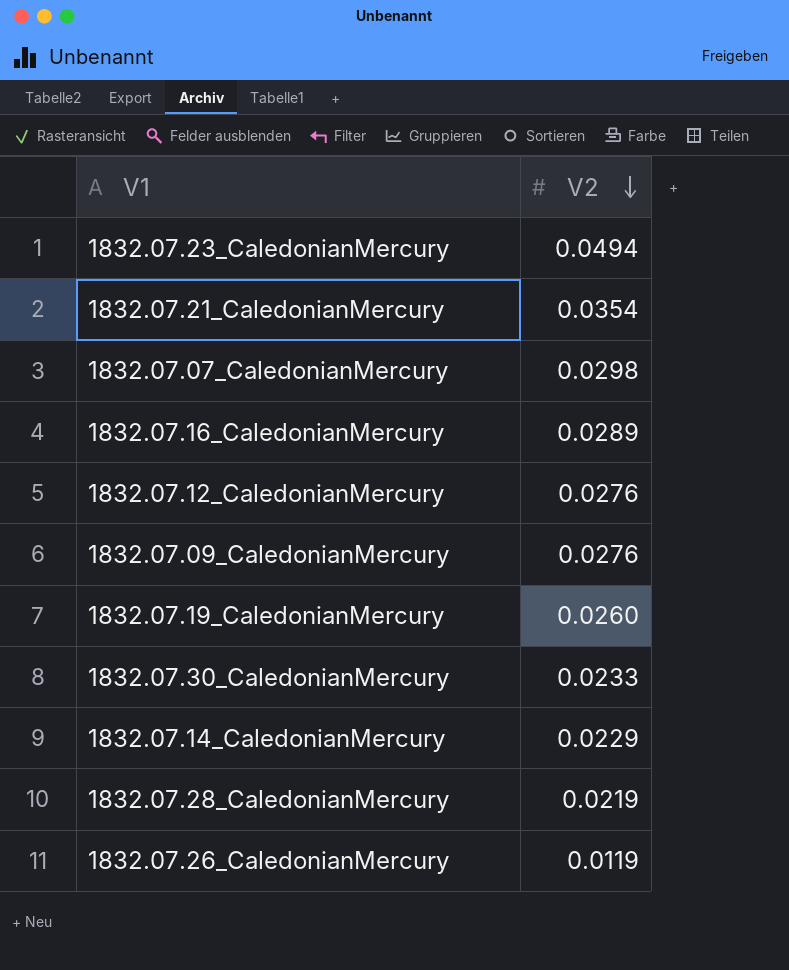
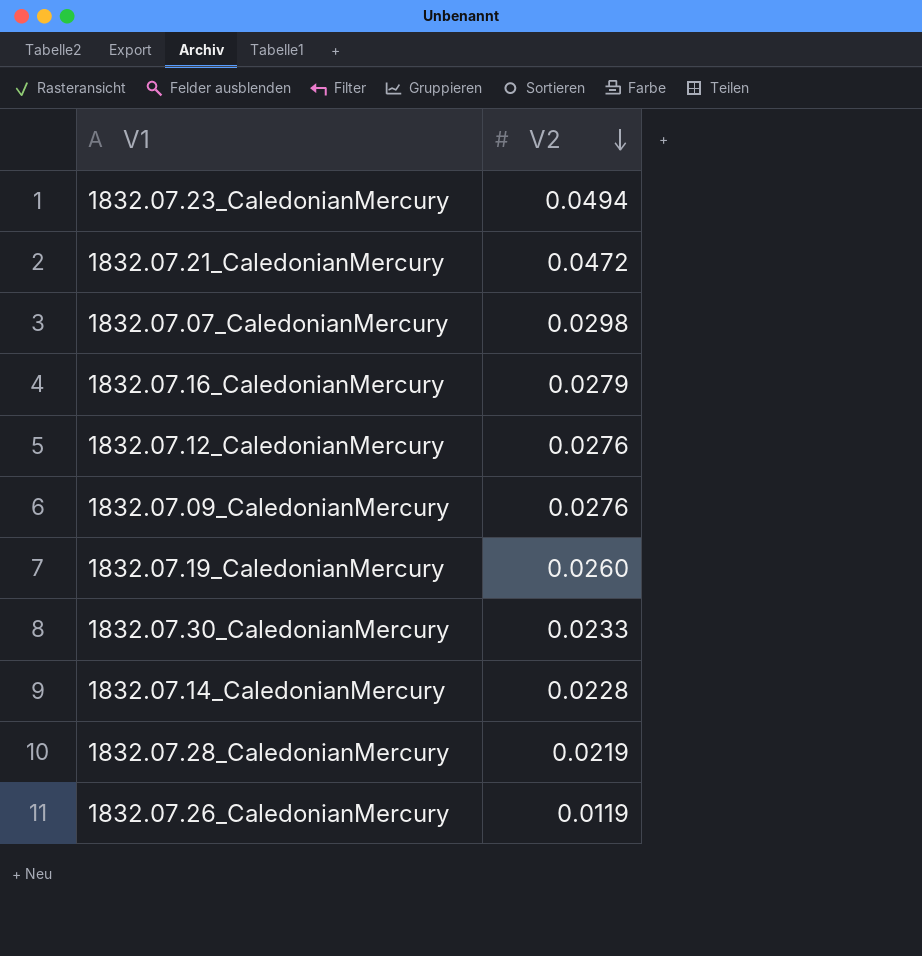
1832.07.21_CaledonianMercury | V2: 0.0354 -> 0.0472
1832.07.16_CaledonianMercury | V2: 0.0289 -> 0.0279
1832.07.14_CaledonianMercury | V2: 0.0229 -> 0.0228

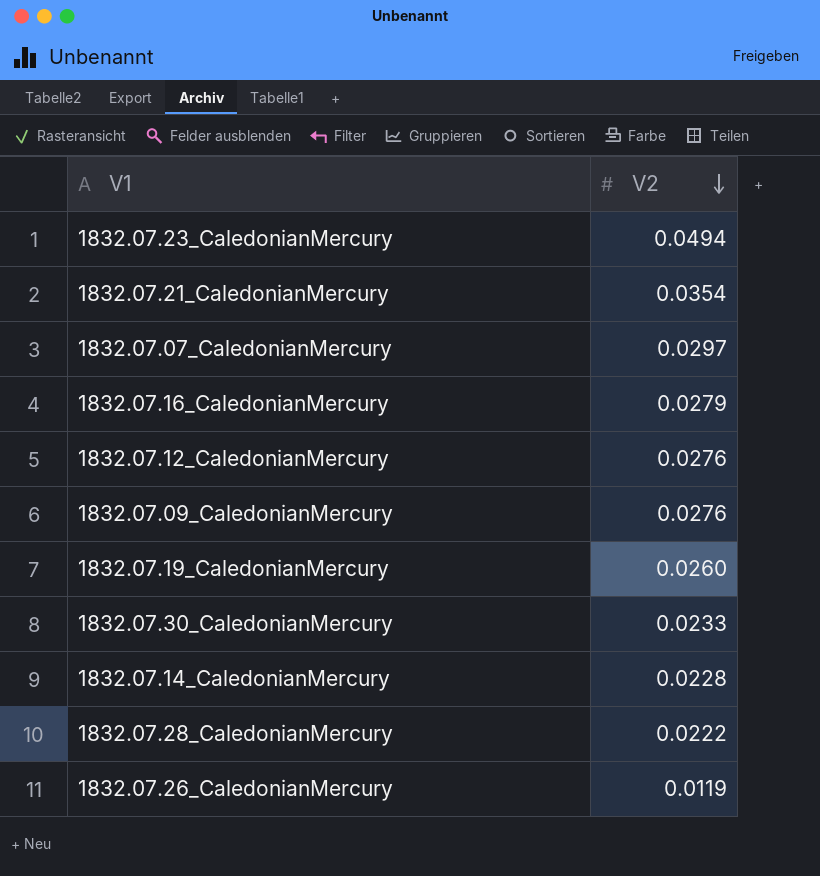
1832.07.21_CaledonianMercury | V2: 0.0472 -> 0.0354
1832.07.07_CaledonianMercury | V2: 0.0298 -> 0.0297
1832.07.28_CaledonianMercury | V2: 0.0219 -> 0.0222

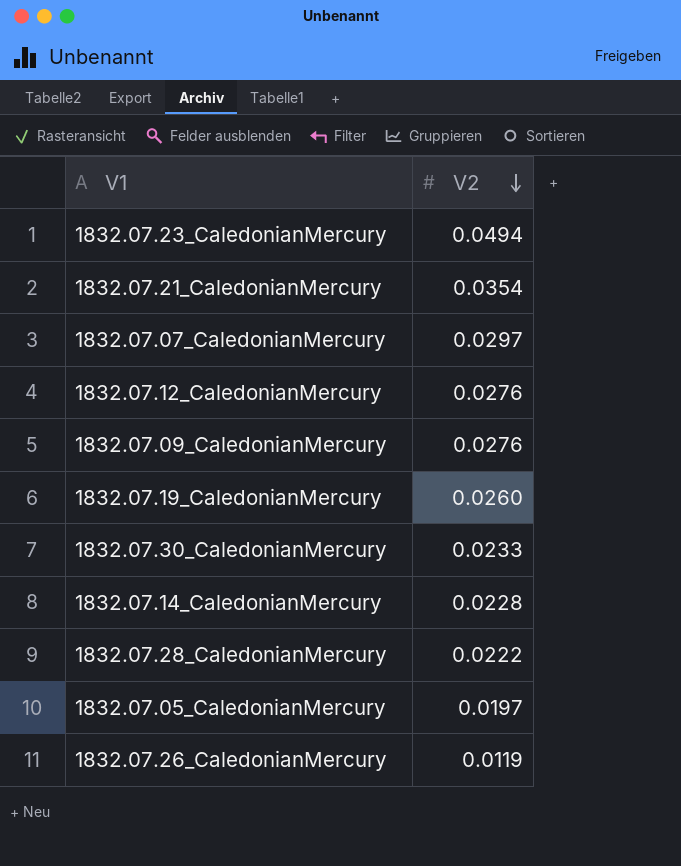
row 1832.07.16_CaledonianMercury: 0.0279 -> none
row 1832.07.05_CaledonianMercury: none -> 0.0197

